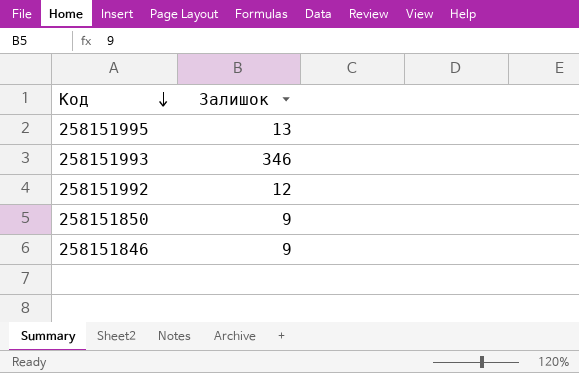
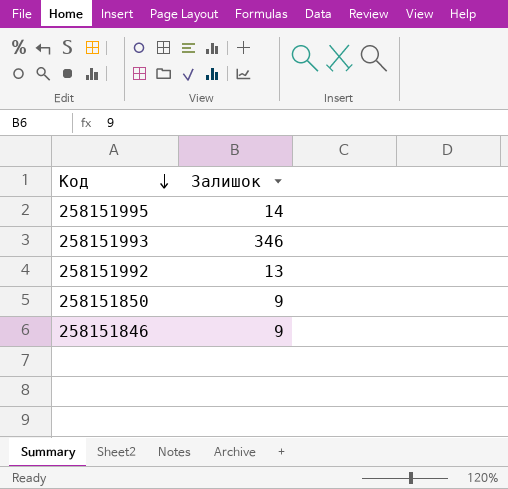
258151995 | Залишок: 13 -> 14
258151992 | Залишок: 12 -> 13

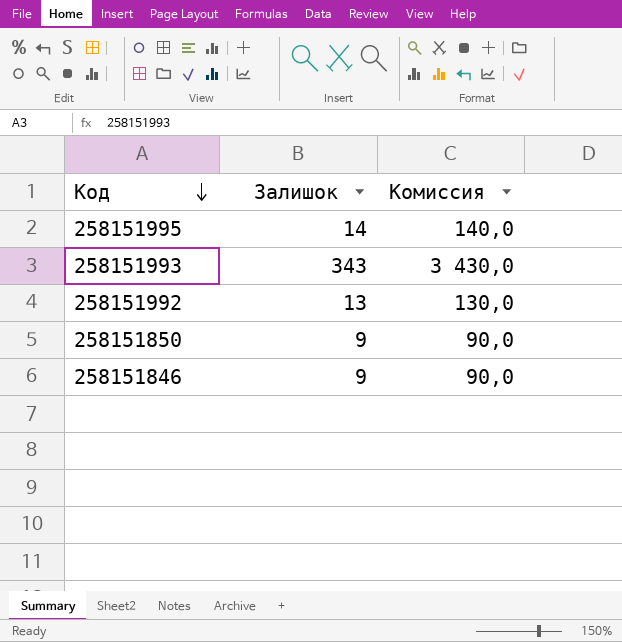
column Комиссия | formula: none -> [Залишок] * 10
258151993 | Залишок: 346 -> 343

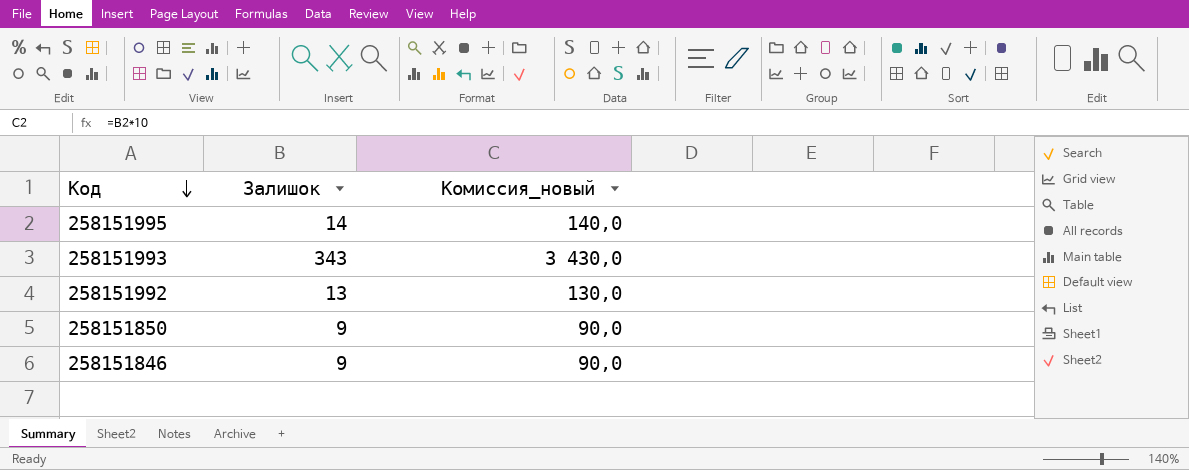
column name: Комиссия -> Комиссия_новый

